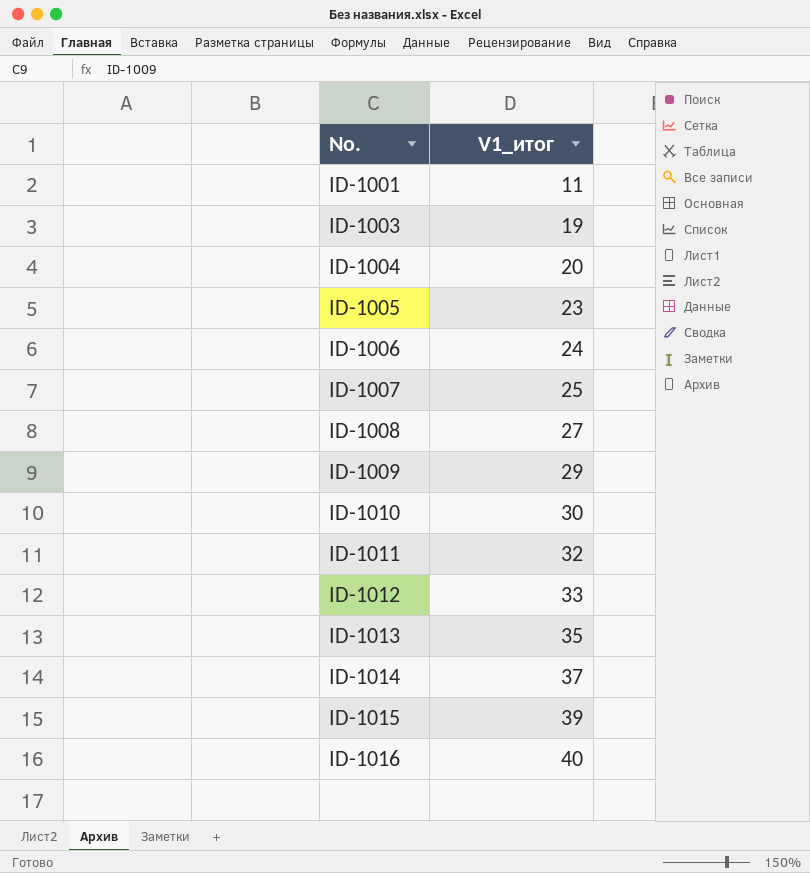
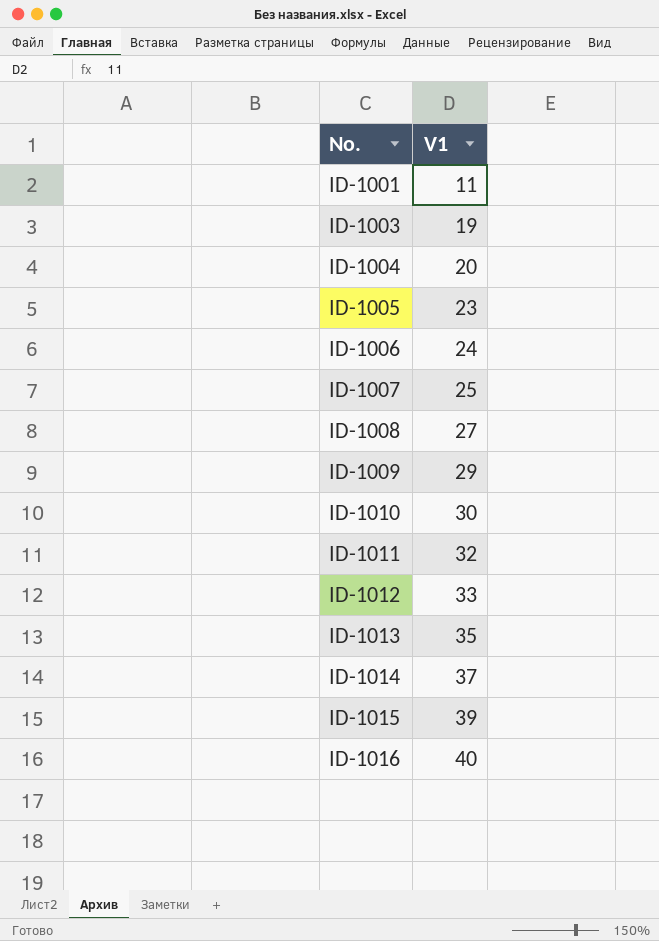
column name: V1_итог -> V1

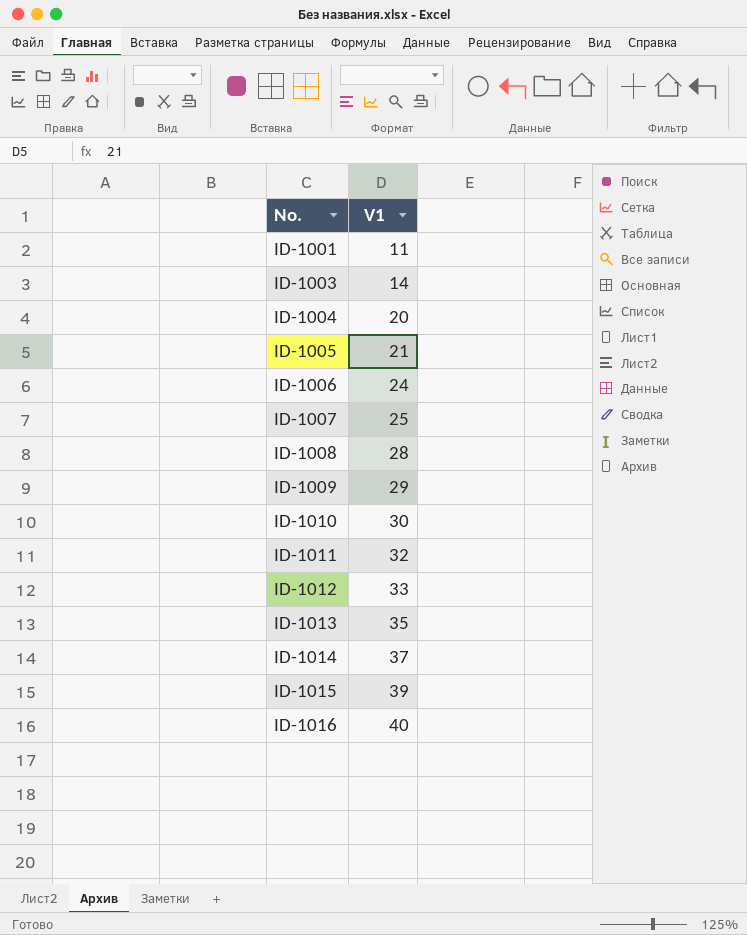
ID-1003 | V1: 19 -> 14
ID-1005 | V1: 23 -> 21
ID-1008 | V1: 27 -> 28

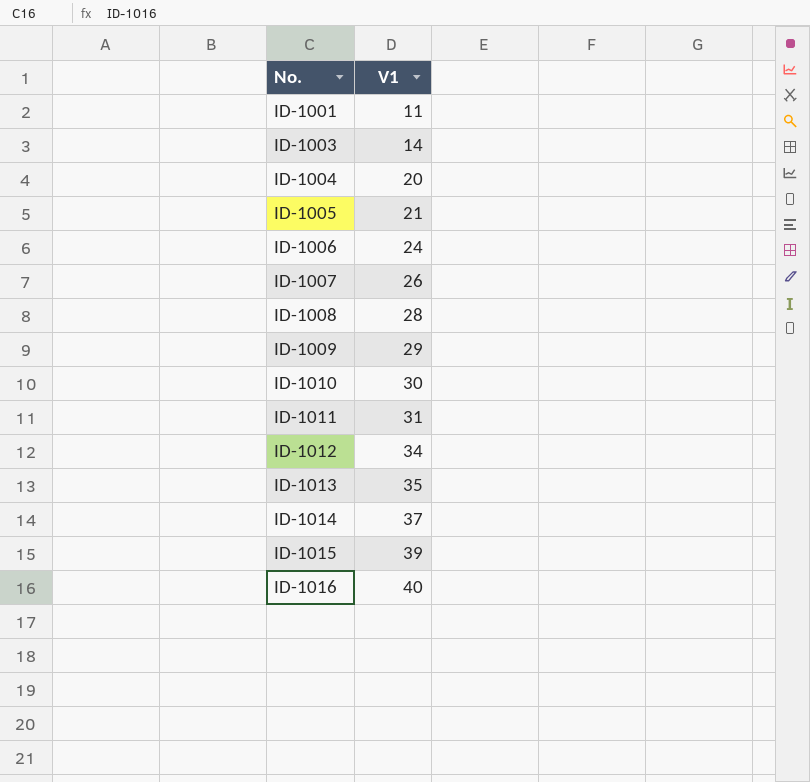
ID-1007 | V1: 25 -> 26
ID-1011 | V1: 32 -> 31
ID-1012 | V1: 33 -> 34

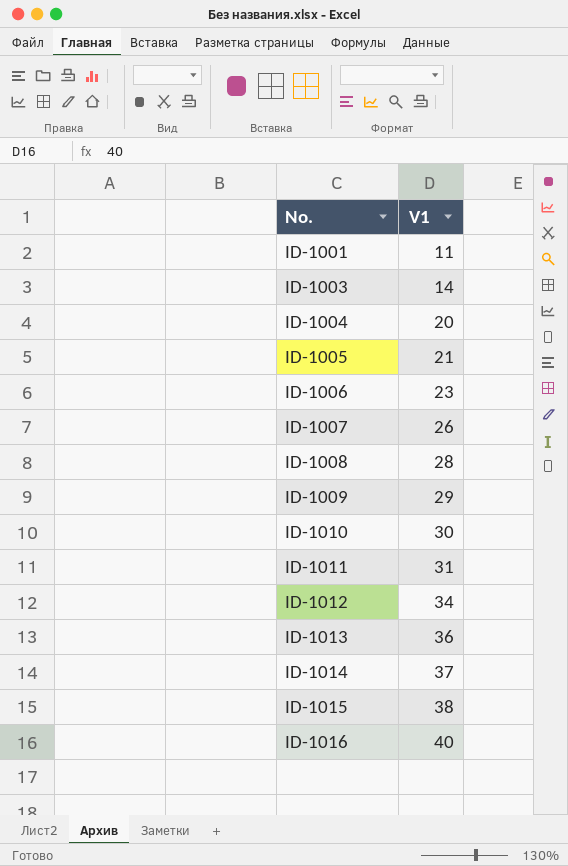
ID-1006 | V1: 24 -> 23
ID-1013 | V1: 35 -> 36
ID-1015 | V1: 39 -> 38

